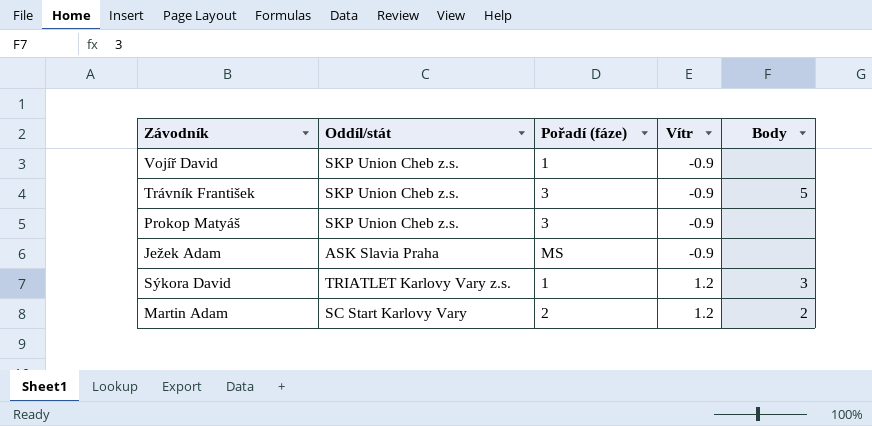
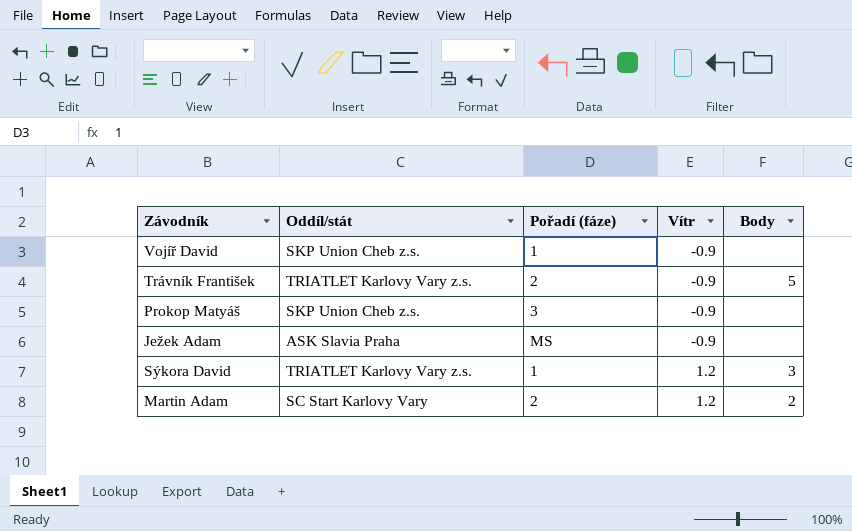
Trávník František | Oddíl/stát: SKP Union Cheb z.s. -> TRIATLET Karlovy Vary z.s.
Trávník František | Pořadí (fáze): 3 -> 2

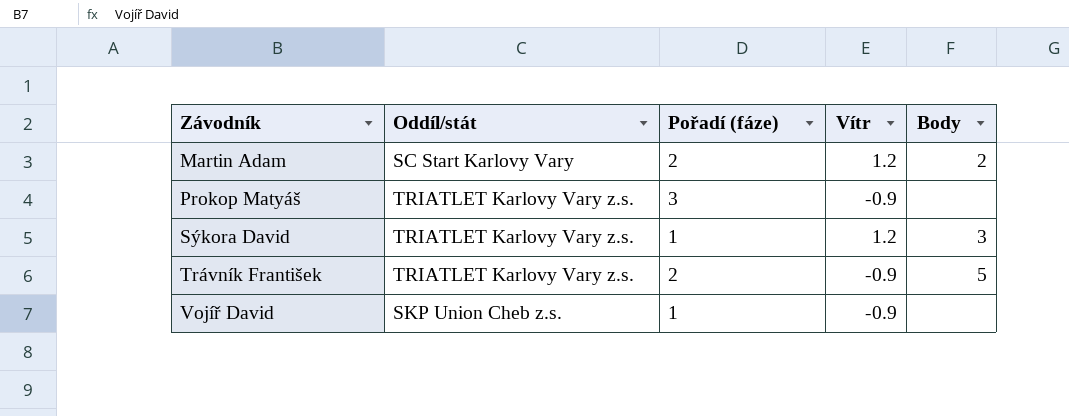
row order: Vítr ascending -> Závodník ascending
row Ježek Adam: ASK Slavia Praha | MS | -0.9 | none -> none
Prokop Matyáš | Oddíl/stát: SKP Union Cheb z.s. -> TRIATLET Karlovy Vary z.s.

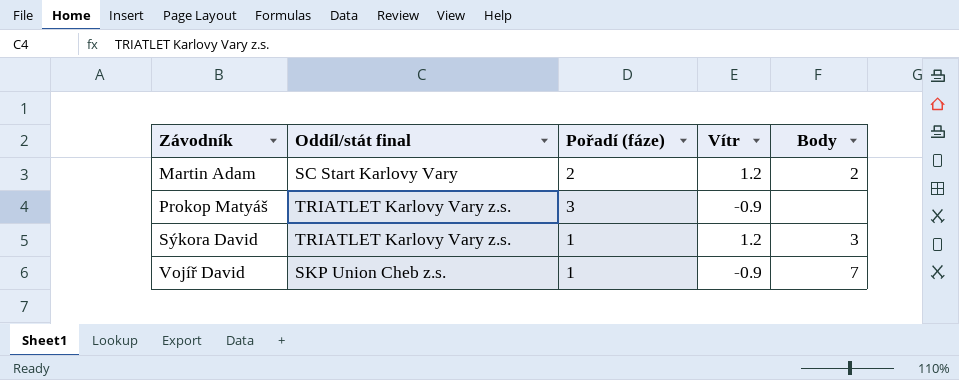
column name: Oddíl/stát -> Oddíl/stát final
row Trávník František: TRIATLET Karlovy Vary z.s. | 2 | -0.9 | 5 -> none
Vojíř David | Body: none -> 7

